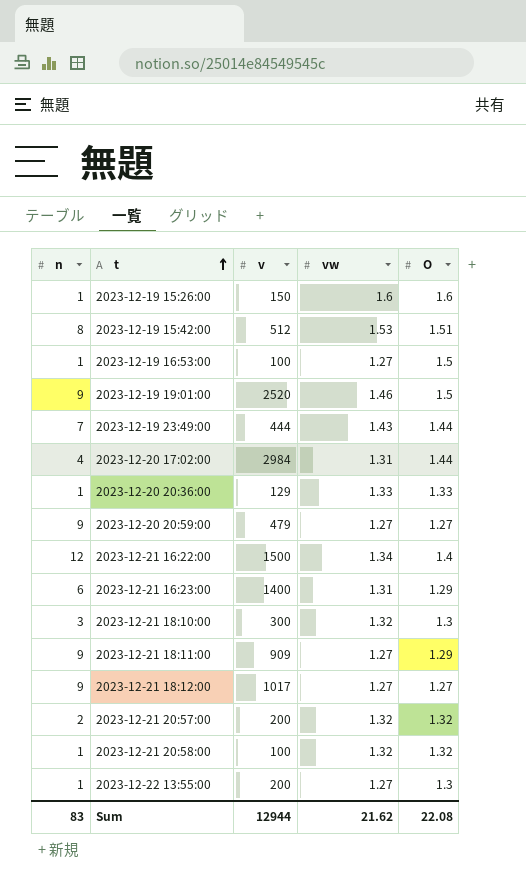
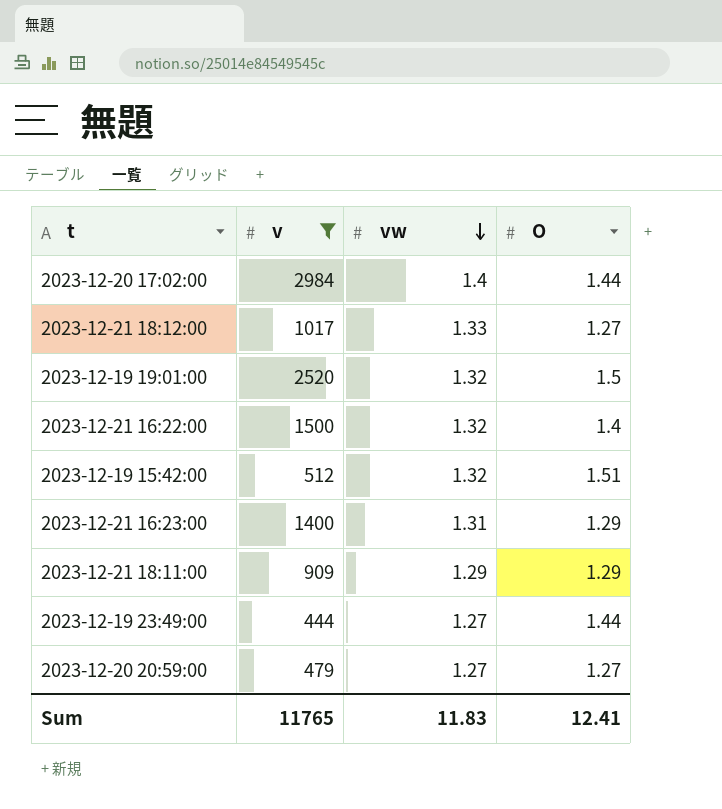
filter: none -> v >= 444
row order: t ascending -> vw descending
column n | position: 1 -> none
2023-12-20 17:02:00 | vw: 1.31 -> 1.4
2023-12-21 18:12:00 | vw: 1.27 -> 1.33
2023-12-19 19:01:00 | vw: 1.46 -> 1.32
2023-12-21 16:22:00 | vw: 1.34 -> 1.32
2023-12-19 15:42:00 | vw: 1.53 -> 1.32
2023-12-21 18:11:00 | vw: 1.27 -> 1.29
2023-12-19 23:49:00 | vw: 1.43 -> 1.27
Sum | v: 12944 -> 11765
Sum | vw: 21.62 -> 11.83
Sum | O: 22.08 -> 12.41

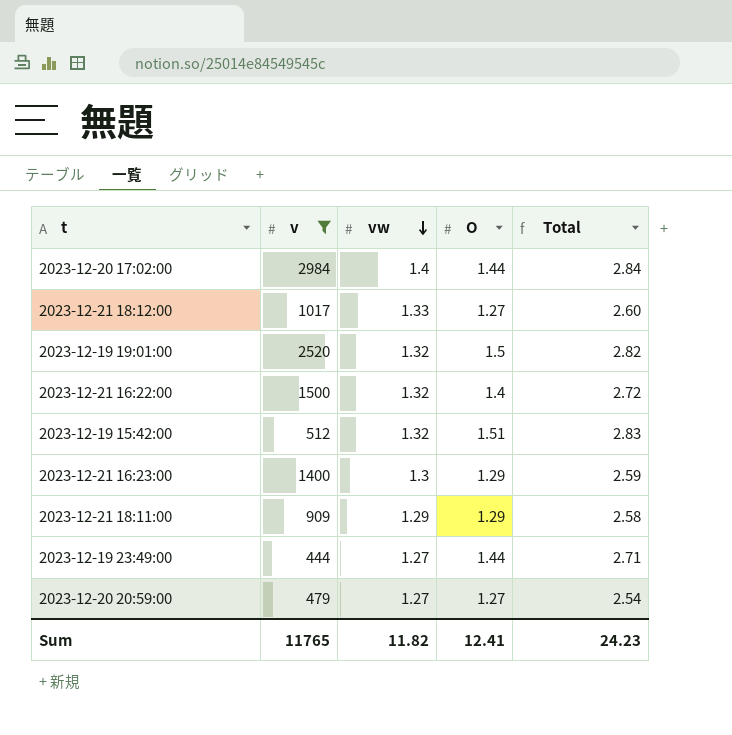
column Total | formula: none -> [vw] + [O]
2023-12-21 16:23:00 | vw: 1.31 -> 1.3
Sum | vw: 11.83 -> 11.82

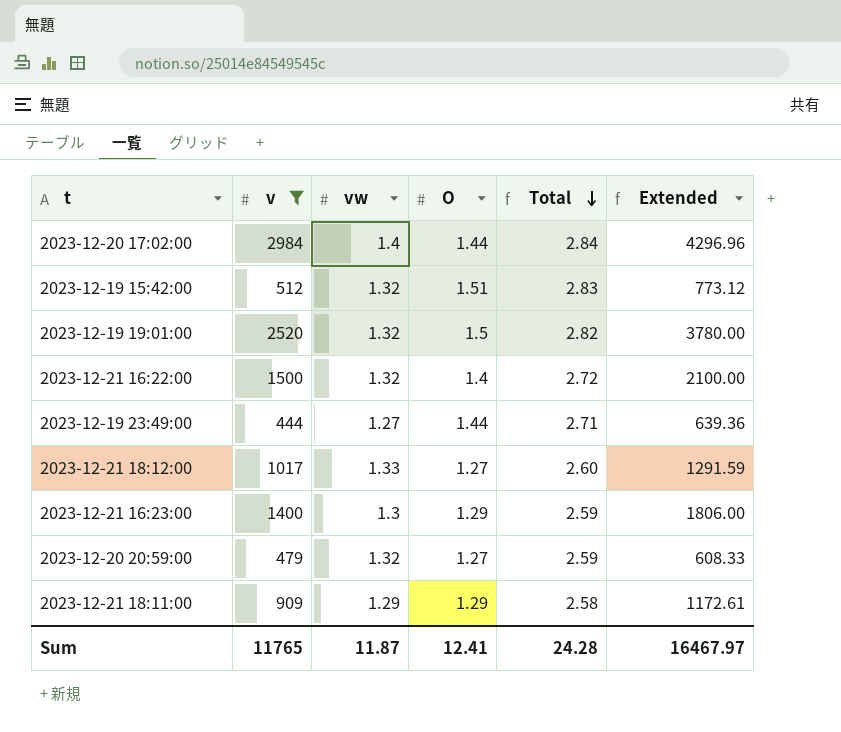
row order: vw descending -> Total descending
column Extended | formula: none -> [v] * [O]
2023-12-20 20:59:00 | vw: 1.27 -> 1.32
2023-12-20 20:59:00 | Total: 2.54 -> 2.59
Sum | vw: 11.82 -> 11.87
Sum | Total: 24.23 -> 24.28

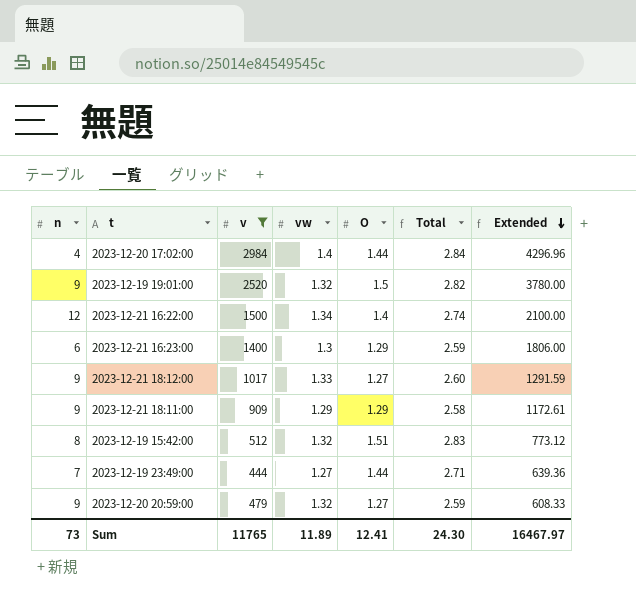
row order: Total descending -> Extended descending
column n | position: none -> 1
2023-12-21 16:22:00 | vw: 1.32 -> 1.34
2023-12-21 16:22:00 | Total: 2.72 -> 2.74
Sum | vw: 11.87 -> 11.89
Sum | Total: 24.28 -> 24.30

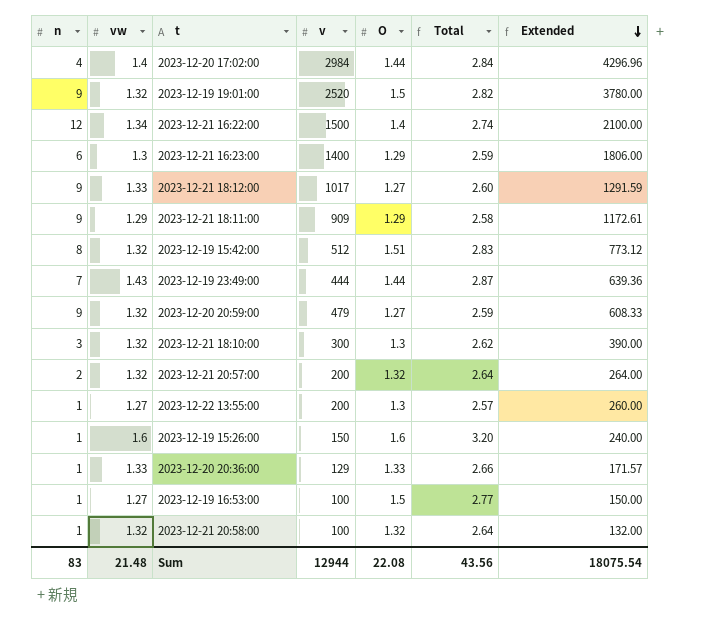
filter: v >= 444 -> none
column vw | position: 4 -> 2
2023-12-19 23:49:00 | vw: 1.27 -> 1.43
2023-12-19 23:49:00 | Total: 2.71 -> 2.87
Sum | n: 73 -> 83
Sum | vw: 11.89 -> 21.48
Sum | v: 11765 -> 12944
Sum | O: 12.41 -> 22.08
Sum | Total: 24.30 -> 43.56
Sum | Extended: 16467.97 -> 18075.54

